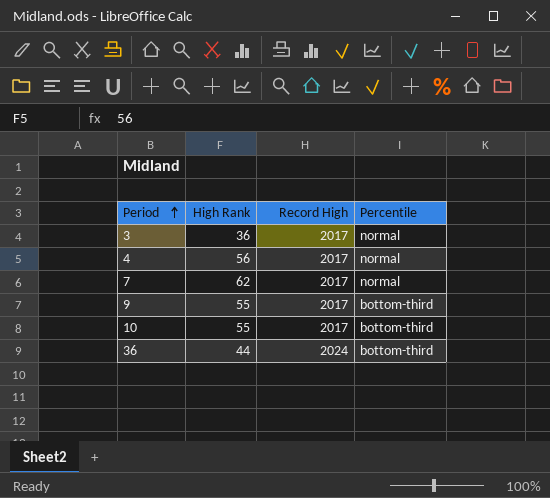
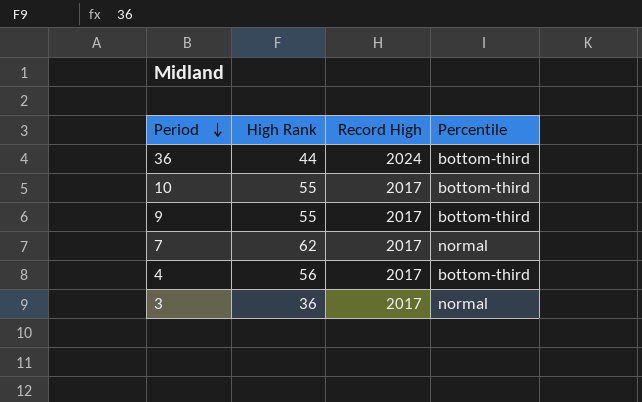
row order: Period ascending -> Period descending
4 | Percentile: normal -> bottom-third

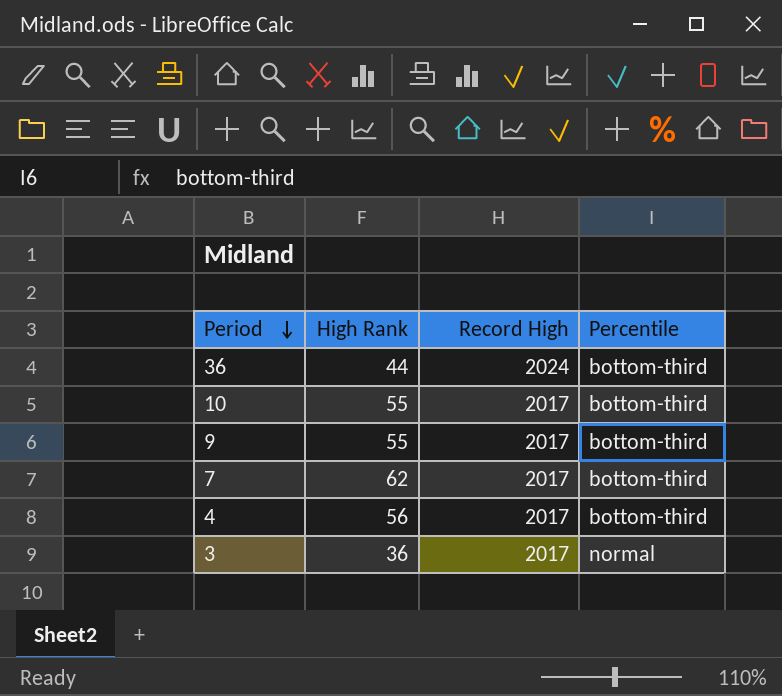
7 | Percentile: normal -> bottom-third

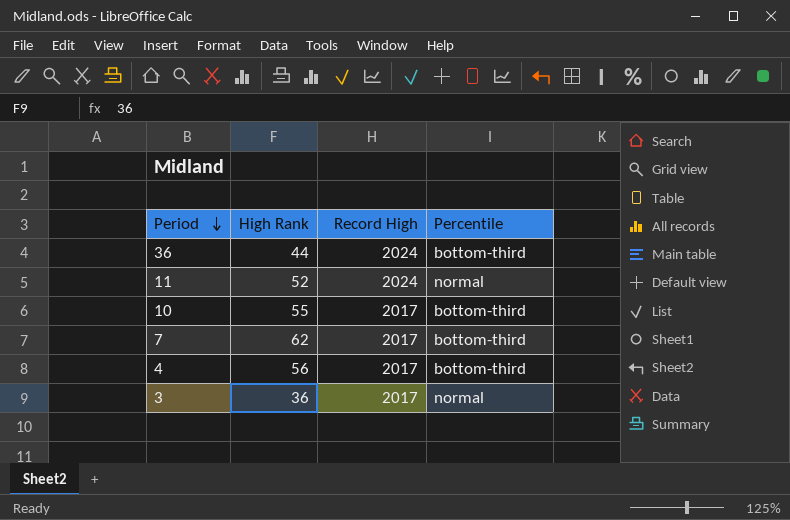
row 9: 55 | 2017 | bottom-third -> none
row 11: none -> 52 | 2024 | normal

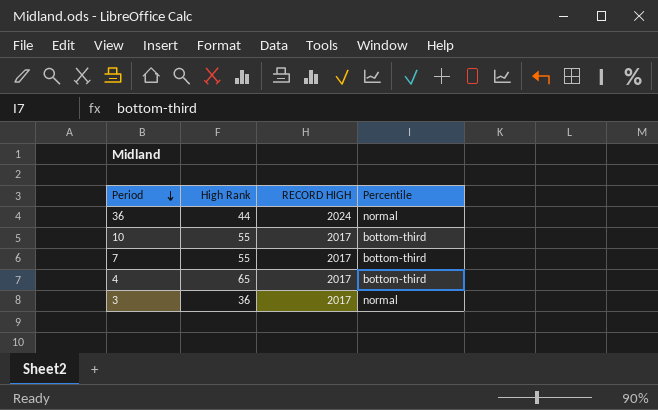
column name: Record High -> RECORD HIGH
row 11: 52 | 2024 | normal -> none
36 | Percentile: bottom-third -> normal
7 | High Rank: 62 -> 55
4 | High Rank: 56 -> 65

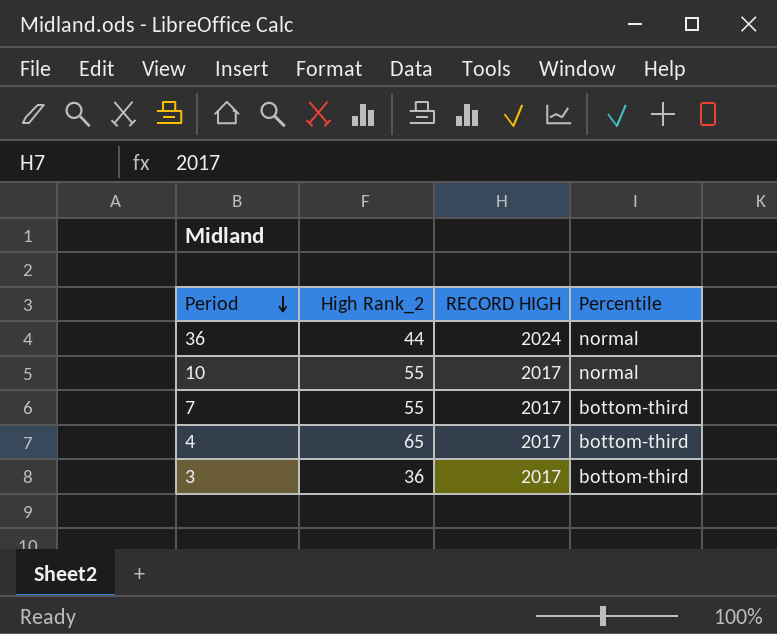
column name: High Rank -> High Rank_2
10 | Percentile: bottom-third -> normal
3 | Percentile: normal -> bottom-third

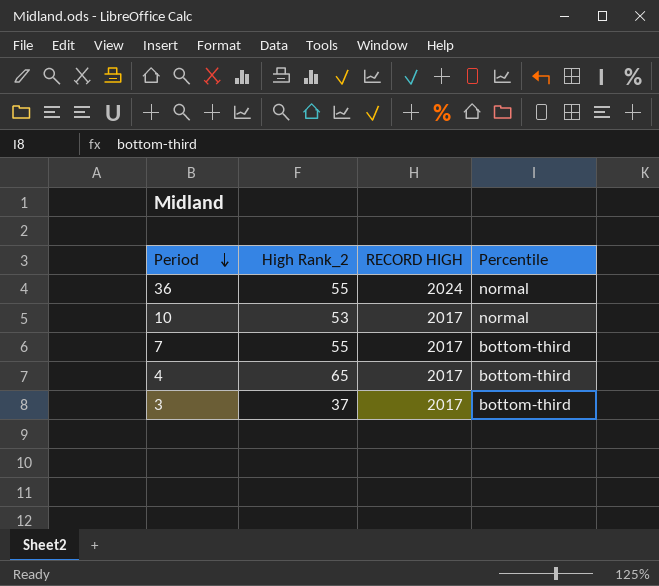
36 | High Rank_2: 44 -> 55
10 | High Rank_2: 55 -> 53
3 | High Rank_2: 36 -> 37

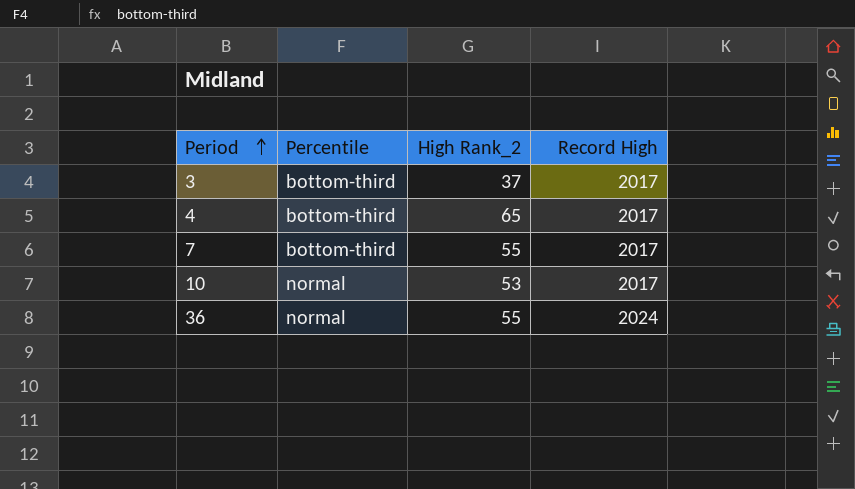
row order: Period descending -> Period ascending
column Percentile | position: 4 -> 2
column name: RECORD HIGH -> Record High

